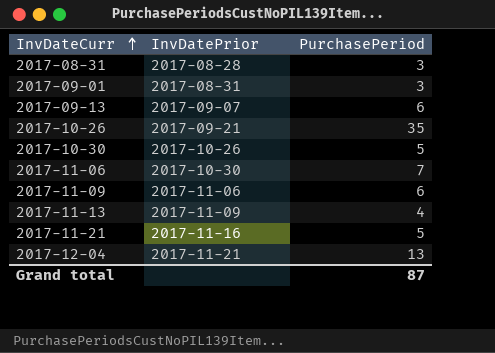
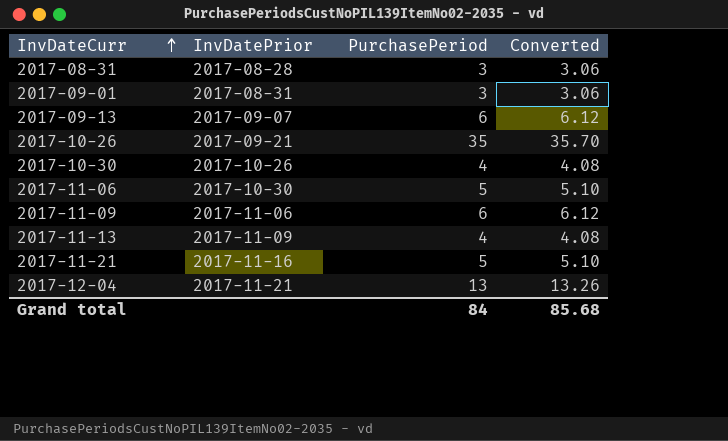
column Converted | formula: none -> [PurchasePeriod] * 1.02
2017-10-30 | PurchasePeriod: 5 -> 4
2017-11-06 | PurchasePeriod: 7 -> 5
Grand total | PurchasePeriod: 87 -> 84

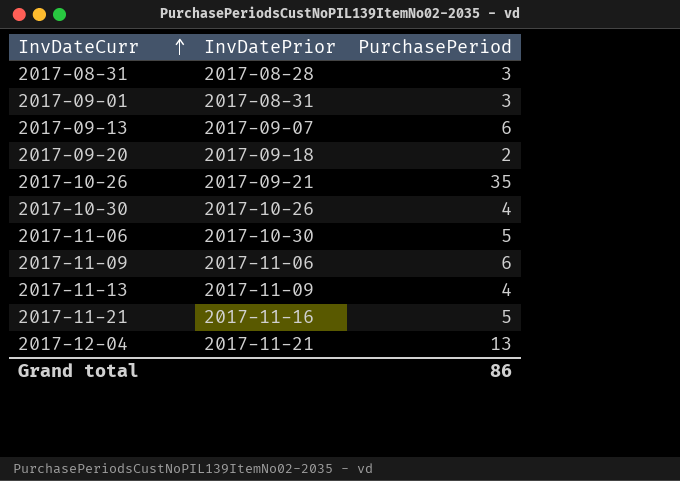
column Converted | formula: [PurchasePeriod] * 1.02 -> none
row 2017-09-20: none -> 2017-09-18 | 2
Grand total | PurchasePeriod: 84 -> 86

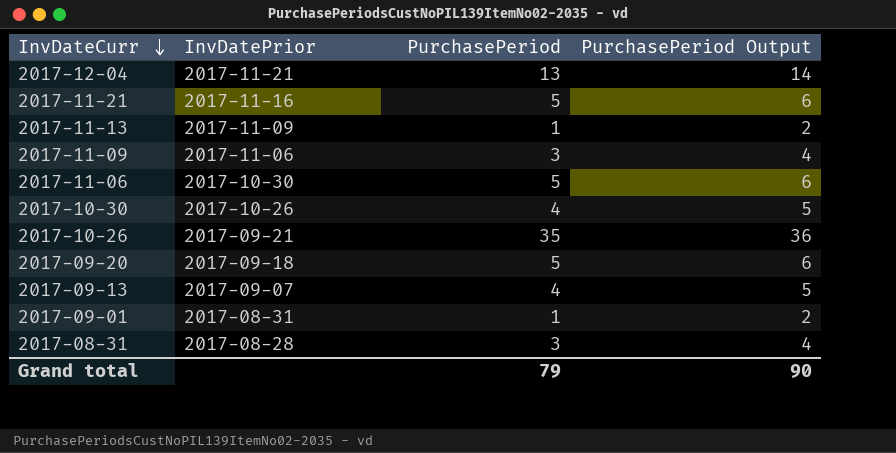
row order: InvDateCurr ascending -> InvDateCurr descending
column PurchasePeriod Output | formula: none -> [PurchasePeriod] + 1
2017-11-13 | PurchasePeriod: 4 -> 1
2017-11-09 | PurchasePeriod: 6 -> 3
2017-09-20 | PurchasePeriod: 2 -> 5
2017-09-13 | PurchasePeriod: 6 -> 4
2017-09-01 | PurchasePeriod: 3 -> 1
Grand total | PurchasePeriod: 86 -> 79

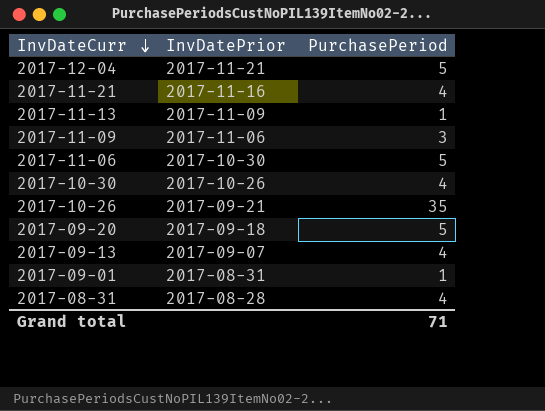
column PurchasePeriod Output | formula: [PurchasePeriod] + 1 -> none
2017-12-04 | PurchasePeriod: 13 -> 5
2017-11-21 | PurchasePeriod: 5 -> 4
2017-08-31 | PurchasePeriod: 3 -> 4
Grand total | PurchasePeriod: 79 -> 71

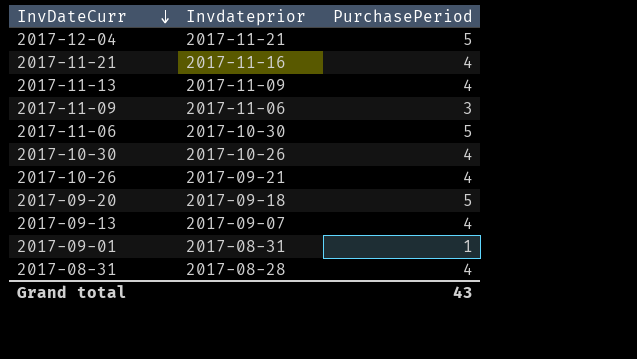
column name: InvDatePrior -> Invdateprior
2017-11-13 | PurchasePeriod: 1 -> 4
2017-10-26 | PurchasePeriod: 35 -> 4
Grand total | PurchasePeriod: 71 -> 43

